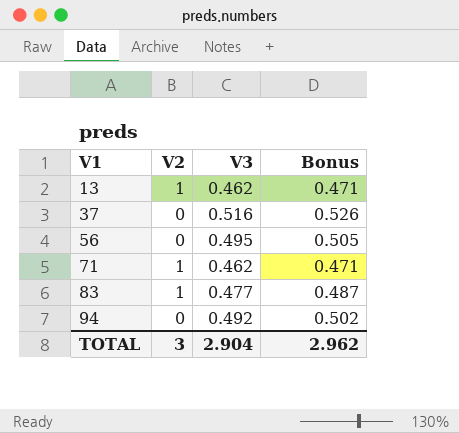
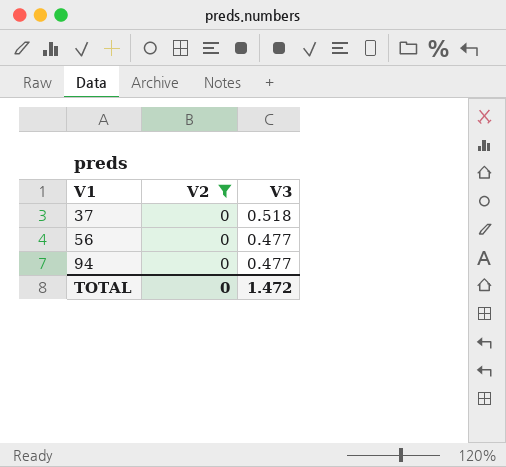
filter: none -> V2 = 0
column Bonus | formula: [V3] * 1.02 -> none
37 | V3: 0.516 -> 0.518
56 | V3: 0.495 -> 0.477
94 | V3: 0.492 -> 0.477
TOTAL | V2: 3 -> 0
TOTAL | V3: 2.904 -> 1.472

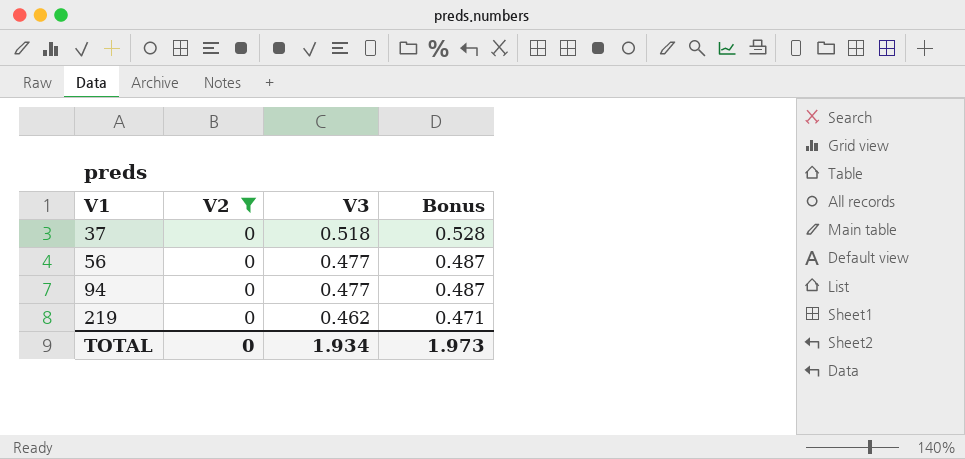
column Bonus | formula: none -> [V3] * 1.02
row 219: none -> 0 | 0.462 | 0.471
TOTAL | V3: 1.472 -> 1.934

